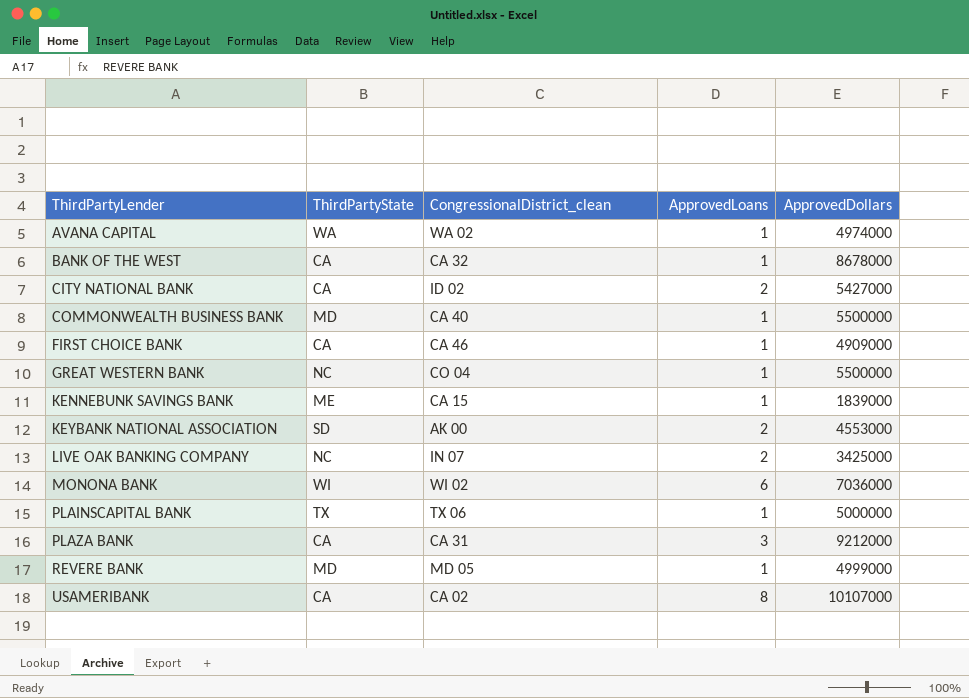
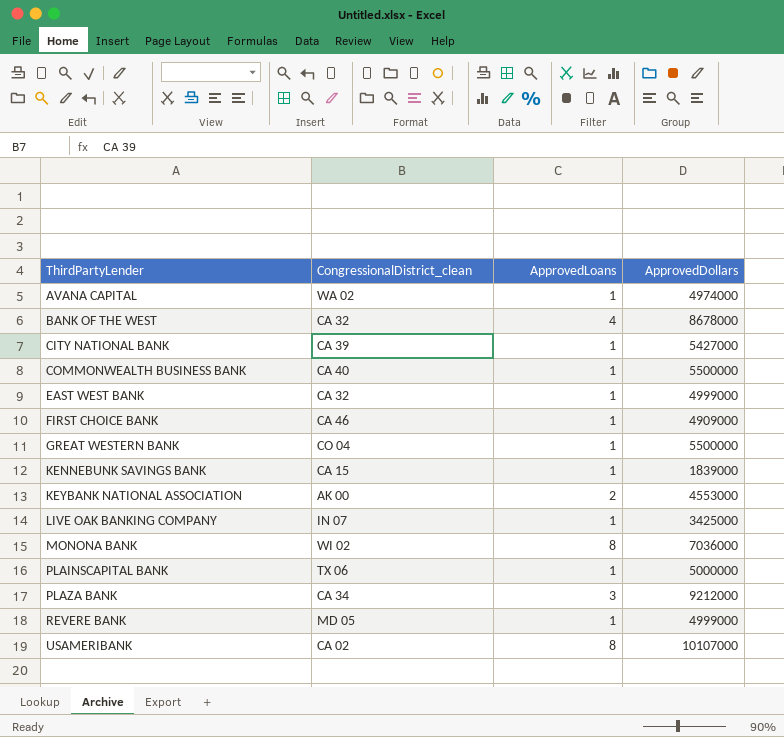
column ThirdPartyState | position: 2 -> none
BANK OF THE WEST | ApprovedLoans: 1 -> 4
CITY NATIONAL BANK | CongressionalDistrict_clean: ID 02 -> CA 39
CITY NATIONAL BANK | ApprovedLoans: 2 -> 1
row EAST WEST BANK: none -> CA 32 | 1 | 4999000
LIVE OAK BANKING COMPANY | ApprovedLoans: 2 -> 1
MONONA BANK | ApprovedLoans: 6 -> 8
PLAZA BANK | CongressionalDistrict_clean: CA 31 -> CA 34

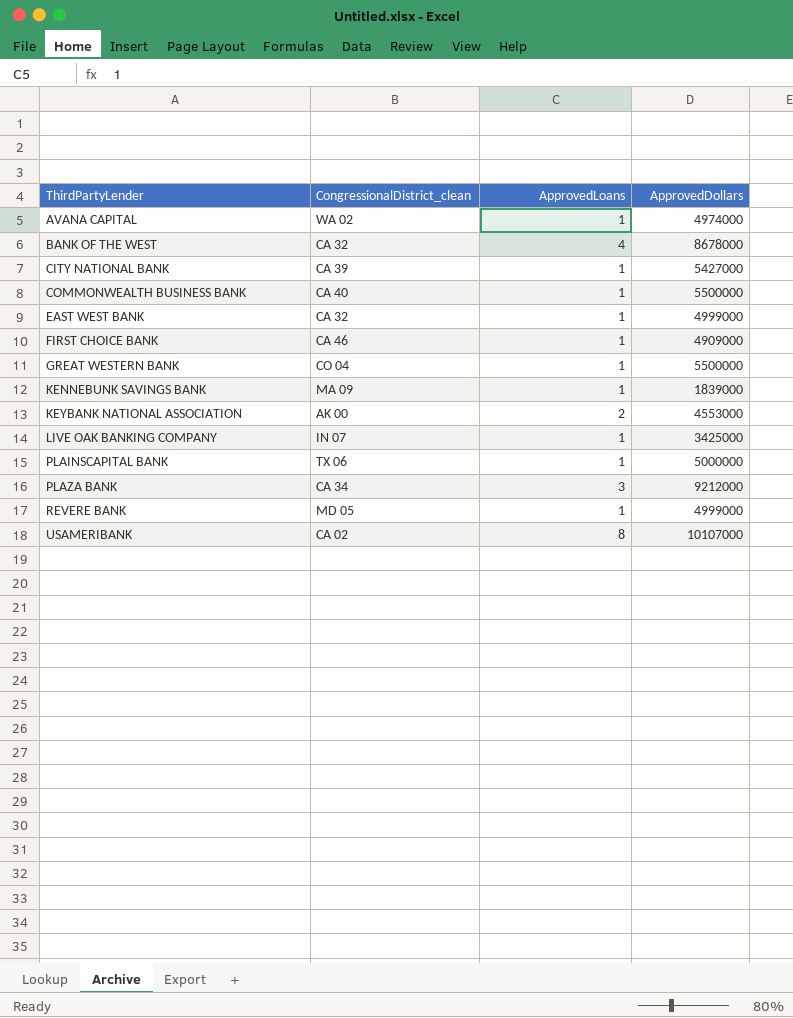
row MONONA BANK: WI 02 | 8 | 7036000 -> none
KENNEBUNK SAVINGS BANK | CongressionalDistrict_clean: CA 15 -> MA 09

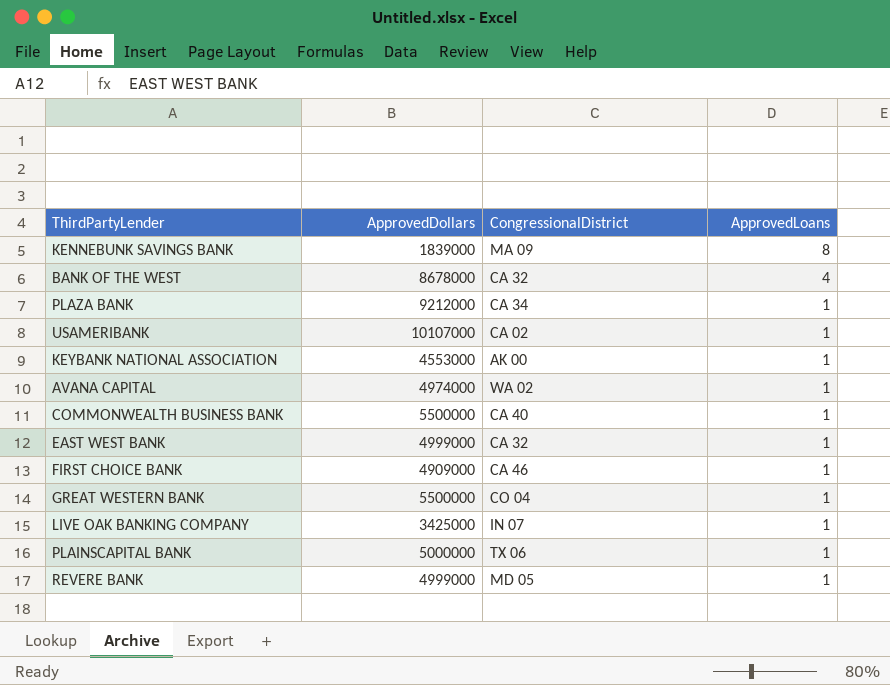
row order: ThirdPartyLender ascending -> ApprovedLoans descending
column ApprovedDollars | position: 4 -> 2
column name: CongressionalDistrict_clean -> CongressionalDistrict
row CITY NATIONAL BANK: CA 39 | 1 | 5427000 -> none
KENNEBUNK SAVINGS BANK | ApprovedLoans: 1 -> 8
PLAZA BANK | ApprovedLoans: 3 -> 1
USAMERIBANK | ApprovedLoans: 8 -> 1
KEYBANK NATIONAL ASSOCIATION | ApprovedLoans: 2 -> 1

